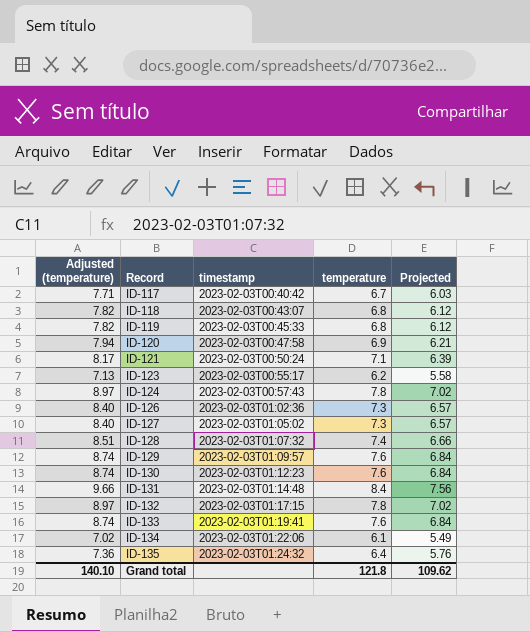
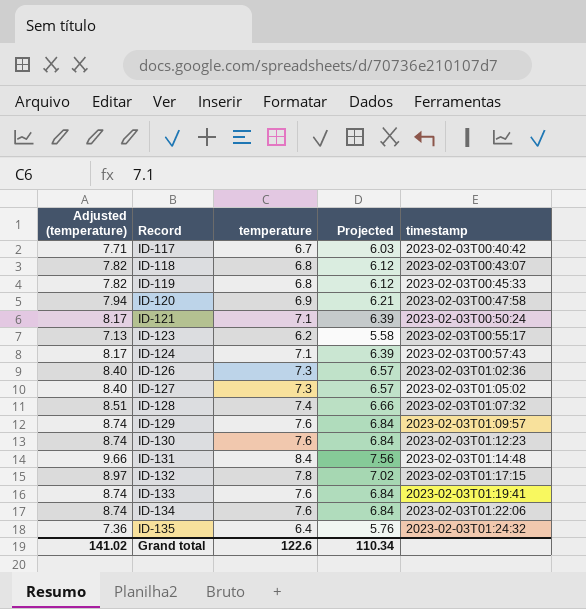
column timestamp | position: 3 -> 5
ID-124 | Adjusted (temperature): 8.97 -> 8.17
ID-124 | temperature: 7.8 -> 7.1
ID-124 | Projected: 7.02 -> 6.39
ID-134 | Adjusted (temperature): 7.02 -> 8.74
ID-134 | temperature: 6.1 -> 7.6
ID-134 | Projected: 5.49 -> 6.84
Grand total | Adjusted (temperature): 140.10 -> 141.02
Grand total | temperature: 121.8 -> 122.6
Grand total | Projected: 109.62 -> 110.34

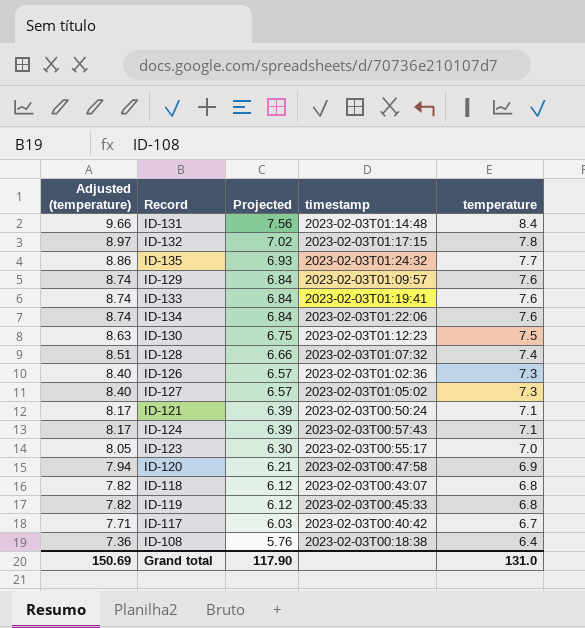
row order: Record ascending -> Adjusted (temperature) descending
column temperature | position: 3 -> 5
ID-135 | Adjusted (temperature): 7.36 -> 8.86
ID-135 | Projected: 5.76 -> 6.93
ID-135 | temperature: 6.4 -> 7.7
ID-130 | Adjusted (temperature): 8.74 -> 8.63
ID-130 | Projected: 6.84 -> 6.75
ID-130 | temperature: 7.6 -> 7.5
ID-123 | Adjusted (temperature): 7.13 -> 8.05
ID-123 | Projected: 5.58 -> 6.30
ID-123 | temperature: 6.2 -> 7.0
row ID-108: none -> 7.36 | 5.76 | 2023-02-03T00:18:38 | 6.4
Grand total | Adjusted (temperature): 141.02 -> 150.69
Grand total | Projected: 110.34 -> 117.90
Grand total | temperature: 122.6 -> 131.0

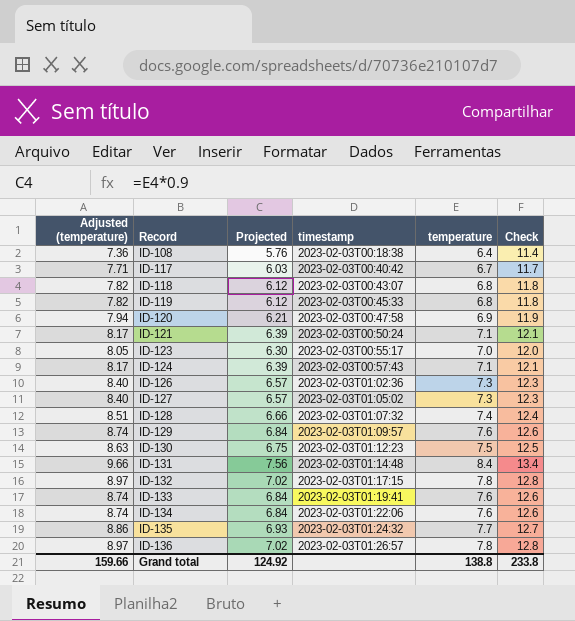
row order: Adjusted (temperature) descending -> Record ascending
column Check | formula: none -> [temperature] + 5
row ID-136: none -> 8.97 | 7.02 | 2023-02-03T01:26:57 | 7.8 | 12.8
Grand total | Adjusted (temperature): 150.69 -> 159.66
Grand total | Projected: 117.90 -> 124.92
Grand total | temperature: 131.0 -> 138.8

